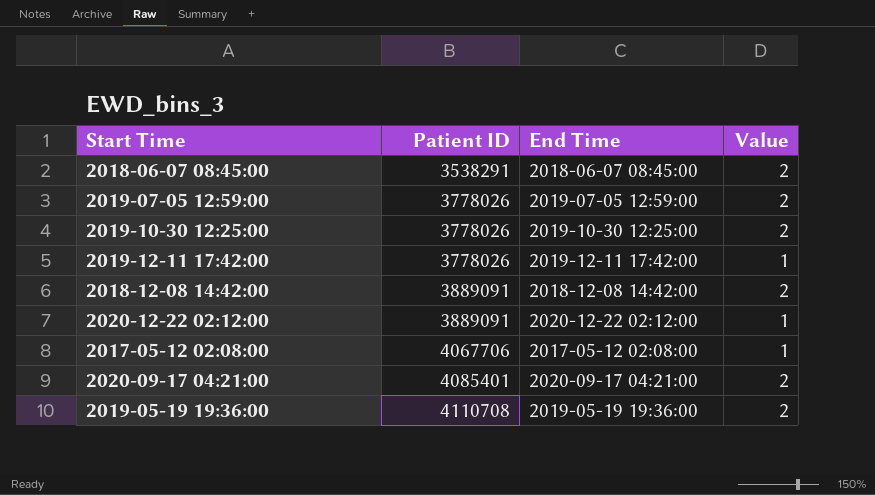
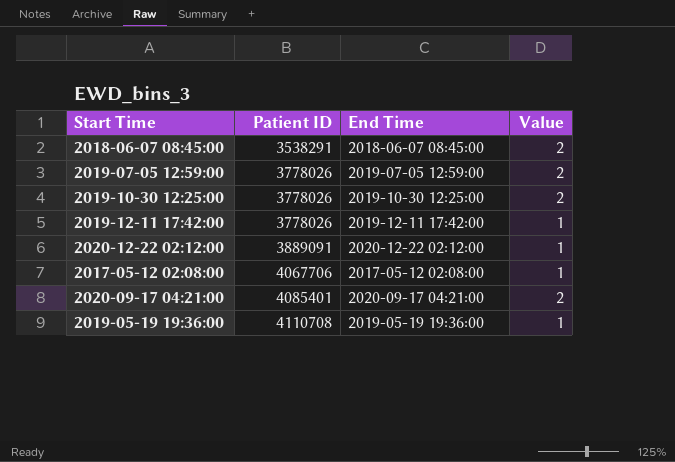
row 2018-12-08 14:42:00: 3889091 | 2018-12-08 14:42:00 | 2 -> none
2019-05-19 19:36:00 | Value: 2 -> 1

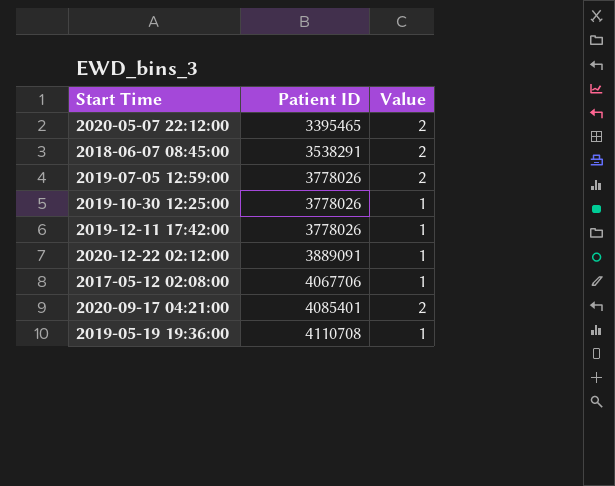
column End Time | position: 3 -> none
row 2020-05-07 22:12:00: none -> 3395465 | 2
2019-10-30 12:25:00 | Value: 2 -> 1

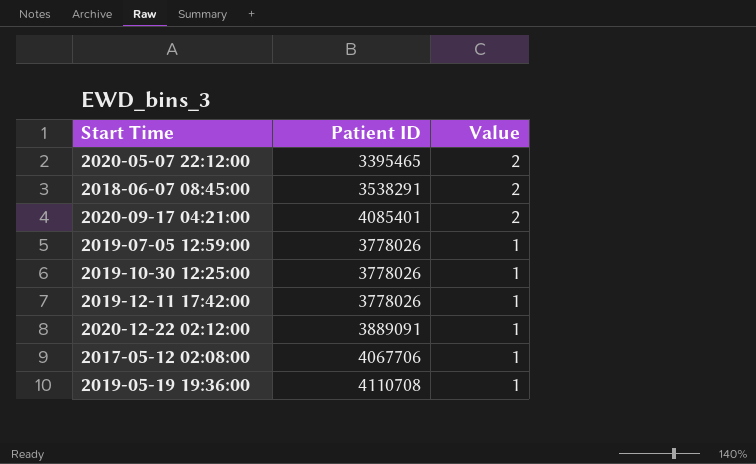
row order: Patient ID ascending -> Value descending
2019-07-05 12:59:00 | Value: 2 -> 1

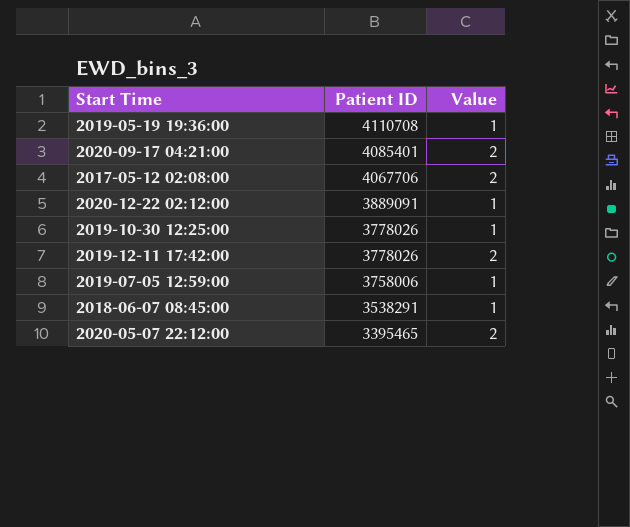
row order: Value descending -> Patient ID descending
2017-05-12 02:08:00 | Value: 1 -> 2
2019-12-11 17:42:00 | Value: 1 -> 2
2019-07-05 12:59:00 | Patient ID: 3778026 -> 3758006
2018-06-07 08:45:00 | Value: 2 -> 1

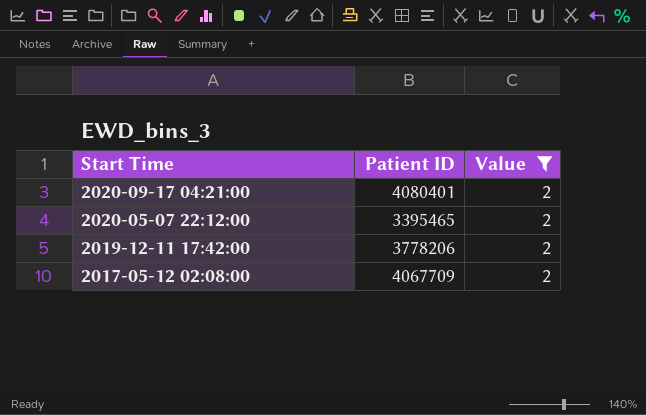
filter: none -> Value = 2
row order: Patient ID descending -> Start Time descending
2020-09-17 04:21:00 | Patient ID: 4085401 -> 4080401
2019-12-11 17:42:00 | Patient ID: 3778026 -> 3778206
2017-05-12 02:08:00 | Patient ID: 4067706 -> 4067709

